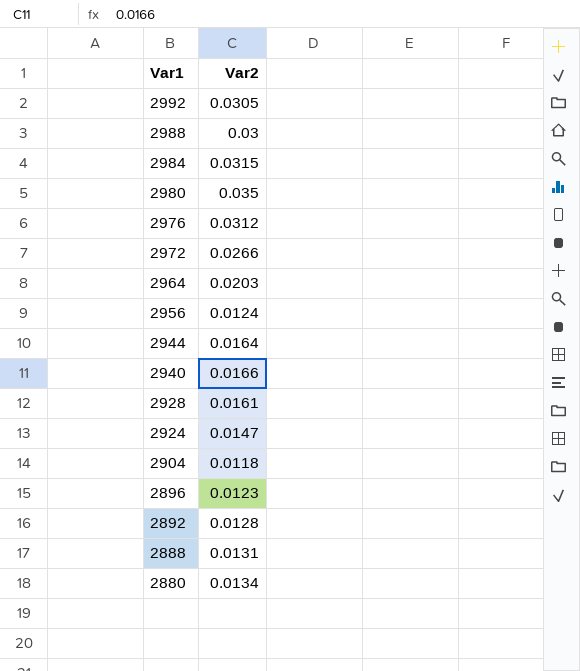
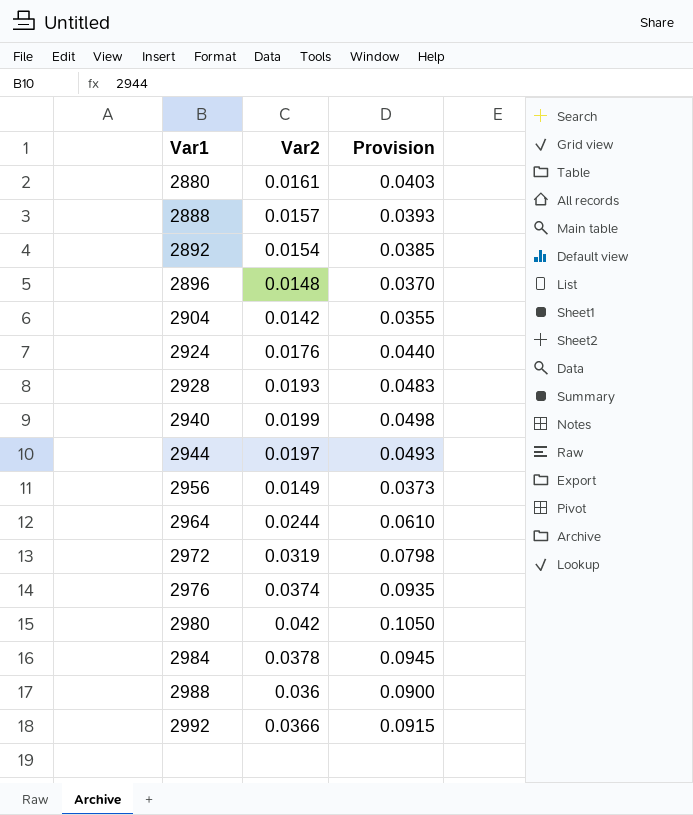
row order: Var1 descending -> Var1 ascending
column Provision | formula: none -> [Var2] * 2.5
2880 | Var2: 0.0134 -> 0.0161
2888 | Var2: 0.0131 -> 0.0157
2892 | Var2: 0.0128 -> 0.0154
2896 | Var2: 0.0123 -> 0.0148
2904 | Var2: 0.0118 -> 0.0142
2924 | Var2: 0.0147 -> 0.0176
2928 | Var2: 0.0161 -> 0.0193
2940 | Var2: 0.0166 -> 0.0199
2944 | Var2: 0.0164 -> 0.0197
2956 | Var2: 0.0124 -> 0.0149
2964 | Var2: 0.0203 -> 0.0244
2972 | Var2: 0.0266 -> 0.0319
2976 | Var2: 0.0312 -> 0.0374
2980 | Var2: 0.035 -> 0.042
2984 | Var2: 0.0315 -> 0.0378
2988 | Var2: 0.03 -> 0.036
2992 | Var2: 0.0305 -> 0.0366

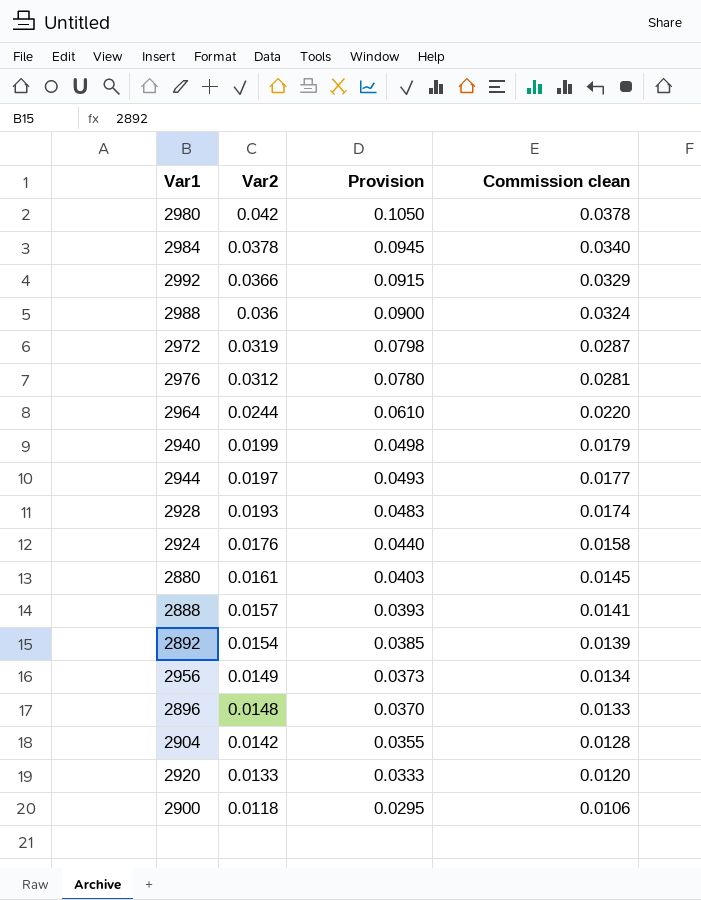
row order: Var1 ascending -> Var2 descending
column Commission clean | formula: none -> [Var2] * 0.9
2976 | Var2: 0.0374 -> 0.0312
2976 | Provision: 0.0935 -> 0.0780
row 2920: none -> 0.0133 | 0.0333 | 0.0120
row 2900: none -> 0.0118 | 0.0295 | 0.0106

